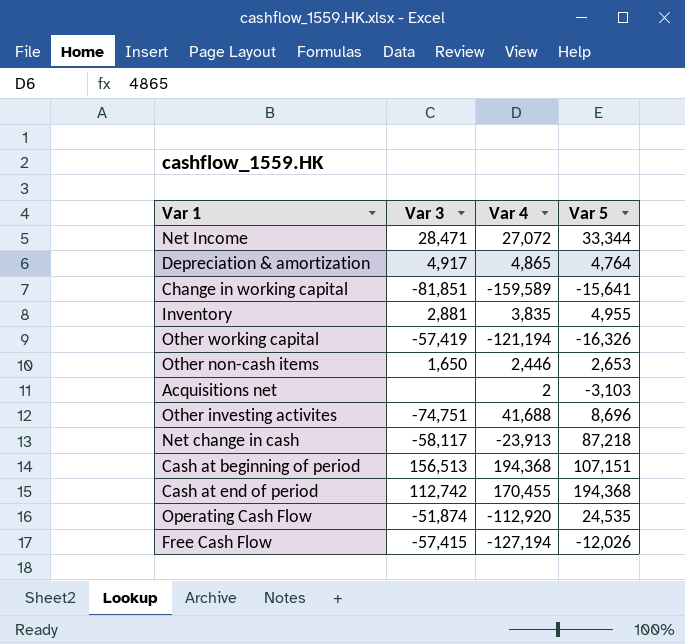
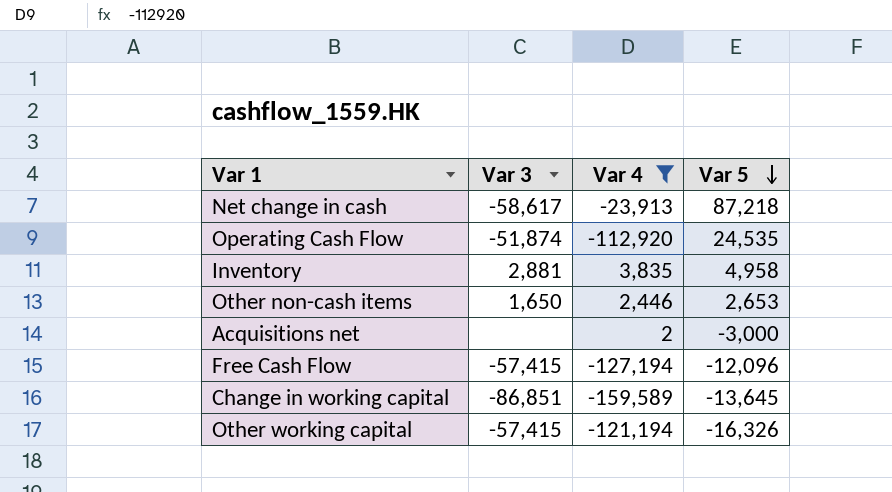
filter: none -> Var 4 <= 3,835
row order: none -> Var 5 descending
Net change in cash | Var 3: -58,117 -> -58,617
Inventory | Var 5: 4,955 -> 4,958
Acquisitions net | Var 5: -3,103 -> -3,000
Free Cash Flow | Var 5: -12,026 -> -12,096
Change in working capital | Var 3: -81,851 -> -86,851
Change in working capital | Var 5: -15,641 -> -13,645
Other working capital | Var 3: -57,419 -> -57,415

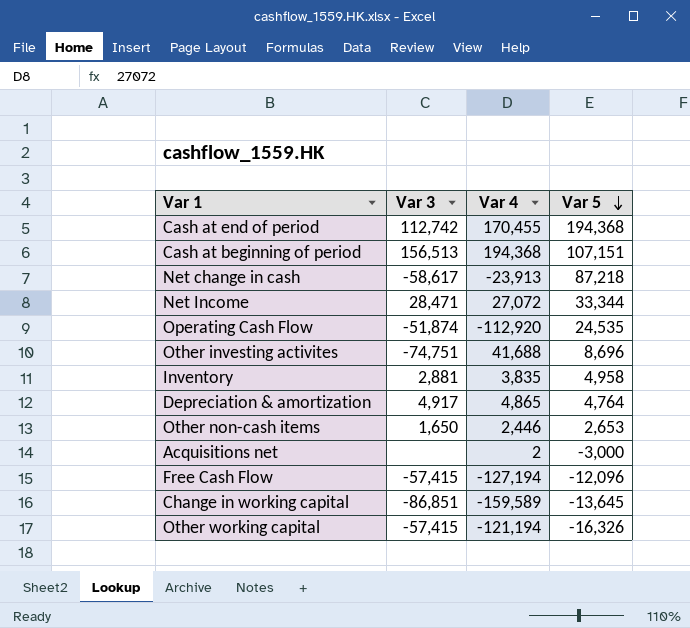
filter: Var 4 <= 3,835 -> none

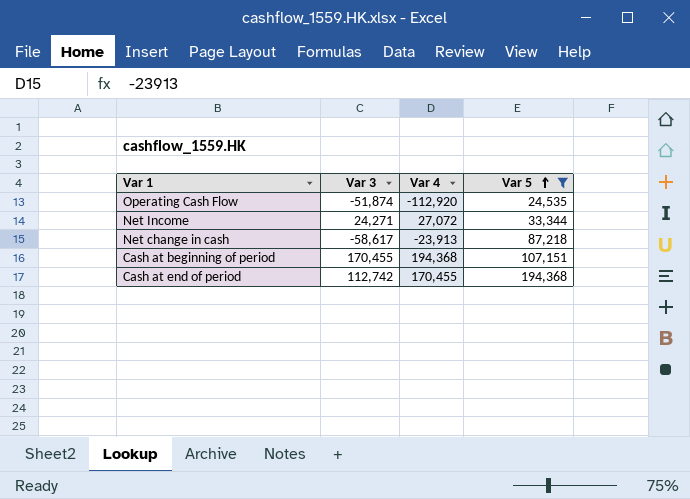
filter: none -> Var 5 >= 24,535
row order: Var 5 descending -> Var 5 ascending
Net Income | Var 3: 28,471 -> 24,271
Cash at beginning of period | Var 3: 156,513 -> 170,455

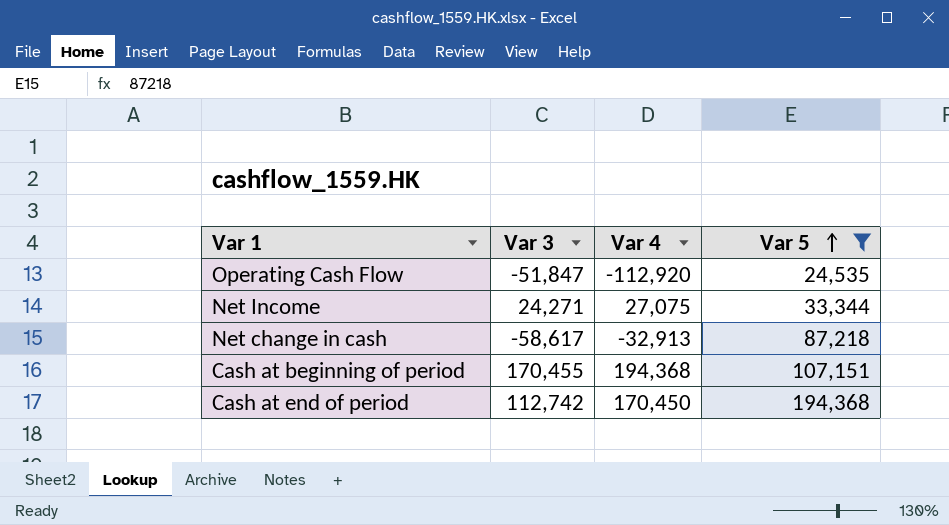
Operating Cash Flow | Var 3: -51,874 -> -51,847
Net Income | Var 4: 27,072 -> 27,075
Net change in cash | Var 4: -23,913 -> -32,913
Cash at end of period | Var 4: 170,455 -> 170,450

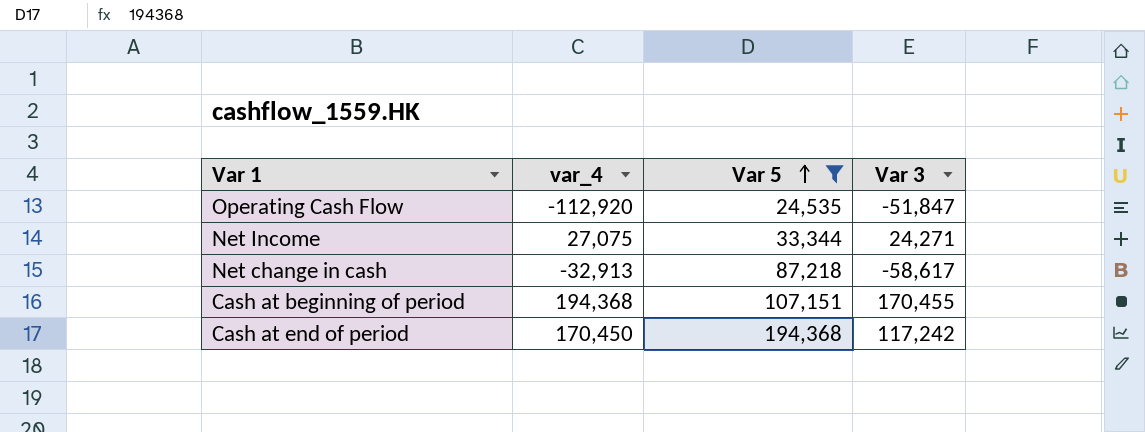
column name: Var 4 -> var_4
column Var 3 | position: 2 -> 4
Cash at end of period | Var 3: 112,742 -> 117,242

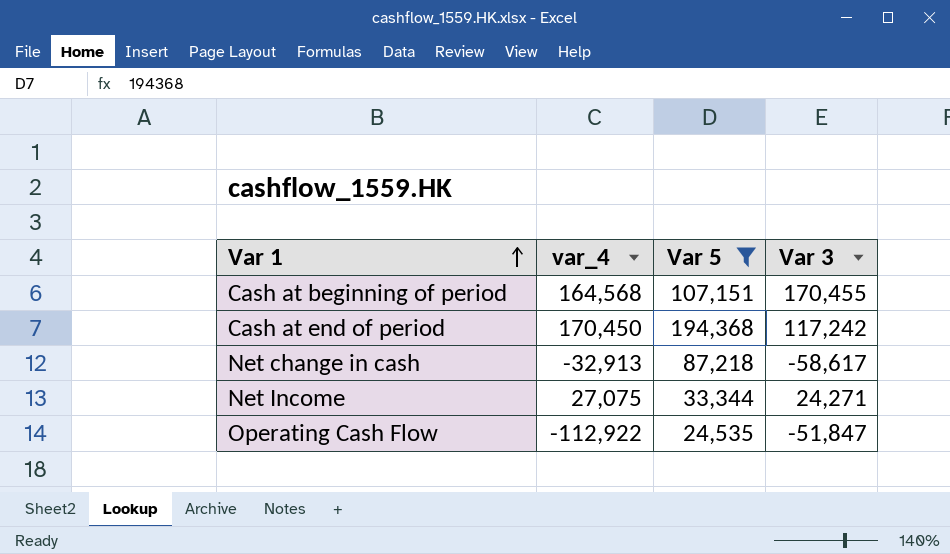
row order: Var 5 ascending -> Var 1 ascending
Cash at beginning of period | var_4: 194,368 -> 164,568
Operating Cash Flow | var_4: -112,920 -> -112,922

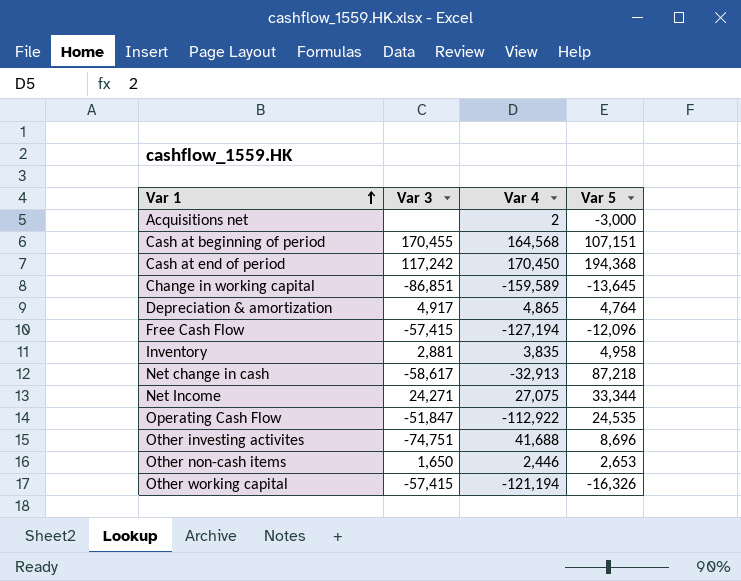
filter: Var 5 >= 24,535 -> none
column Var 3 | position: 4 -> 2
column name: var_4 -> Var 4

